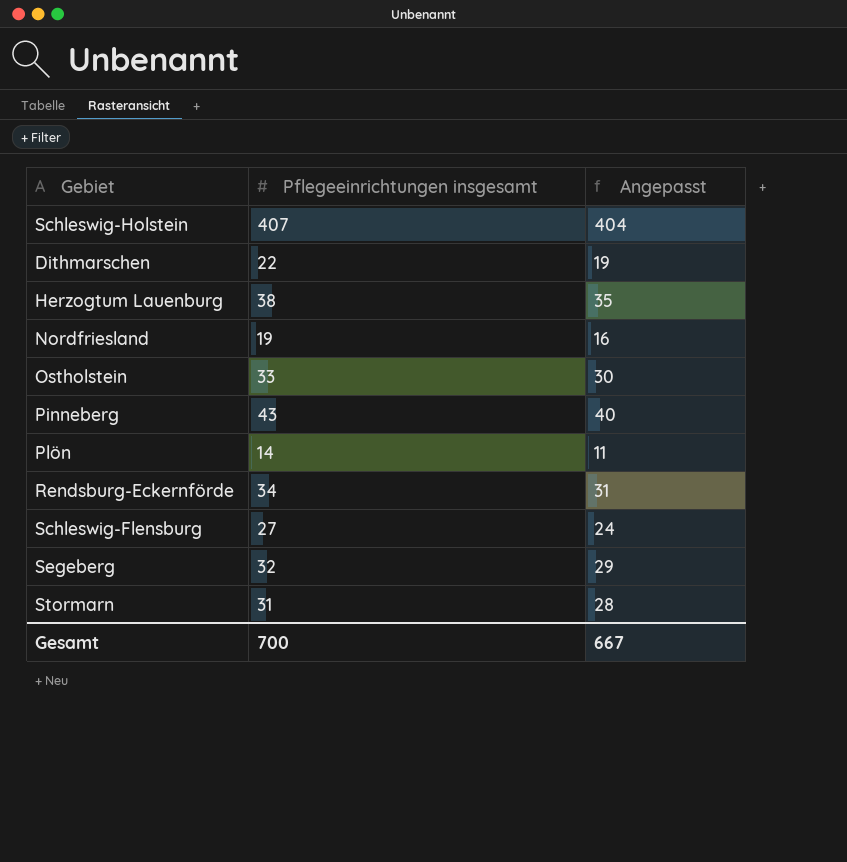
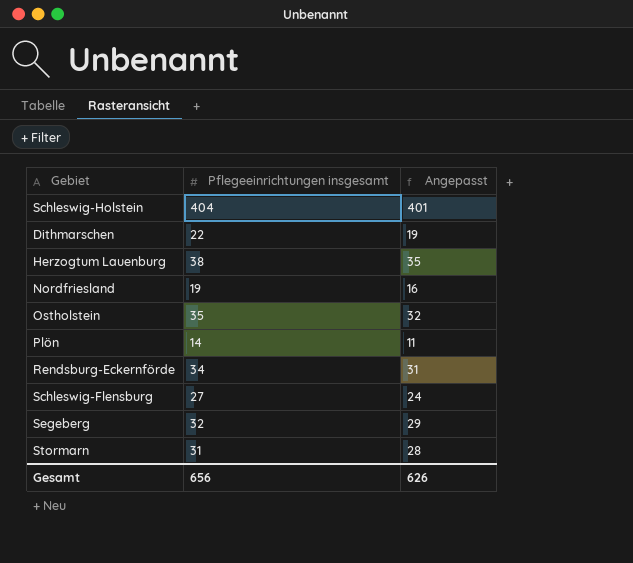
row Pinneberg: 43 | 40 -> none
Schleswig-Holstein | Pflegeeinrichtungen insgesamt: 407 -> 404
Schleswig-Holstein | Angepasst: 404 -> 401
Ostholstein | Pflegeeinrichtungen insgesamt: 33 -> 35
Ostholstein | Angepasst: 30 -> 32
Gesamt | Pflegeeinrichtungen insgesamt: 700 -> 656
Gesamt | Angepasst: 667 -> 626

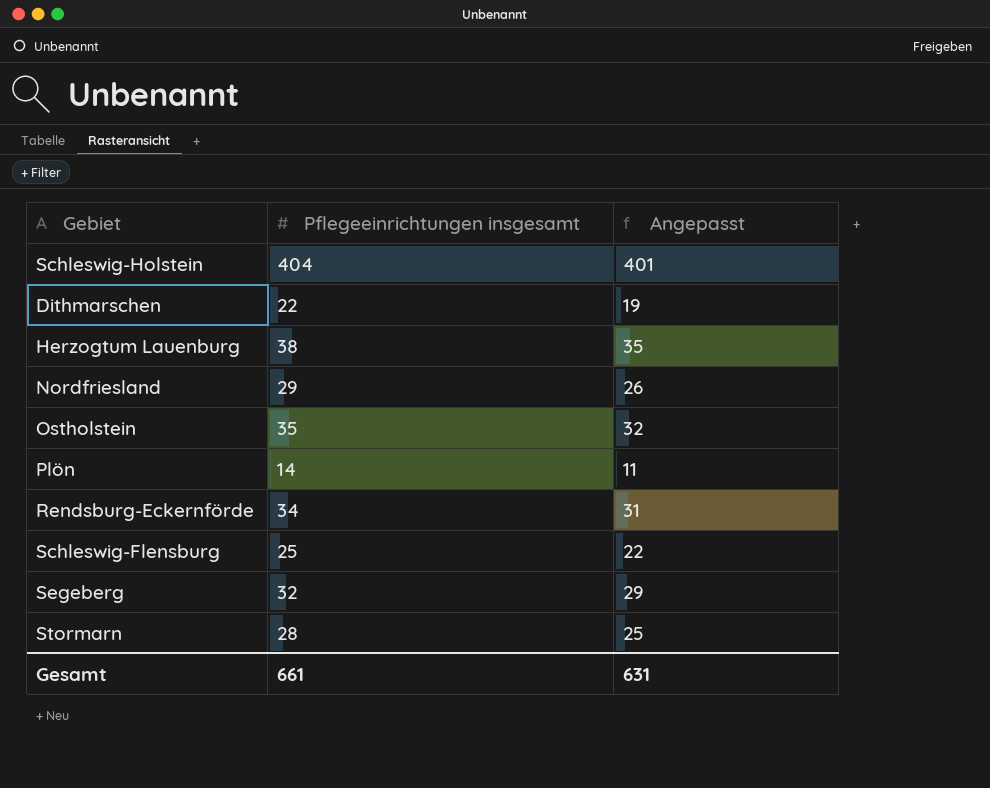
Nordfriesland | Pflegeeinrichtungen insgesamt: 19 -> 29
Nordfriesland | Angepasst: 16 -> 26
Schleswig-Flensburg | Pflegeeinrichtungen insgesamt: 27 -> 25
Schleswig-Flensburg | Angepasst: 24 -> 22
Stormarn | Pflegeeinrichtungen insgesamt: 31 -> 28
Stormarn | Angepasst: 28 -> 25
Gesamt | Pflegeeinrichtungen insgesamt: 656 -> 661
Gesamt | Angepasst: 626 -> 631

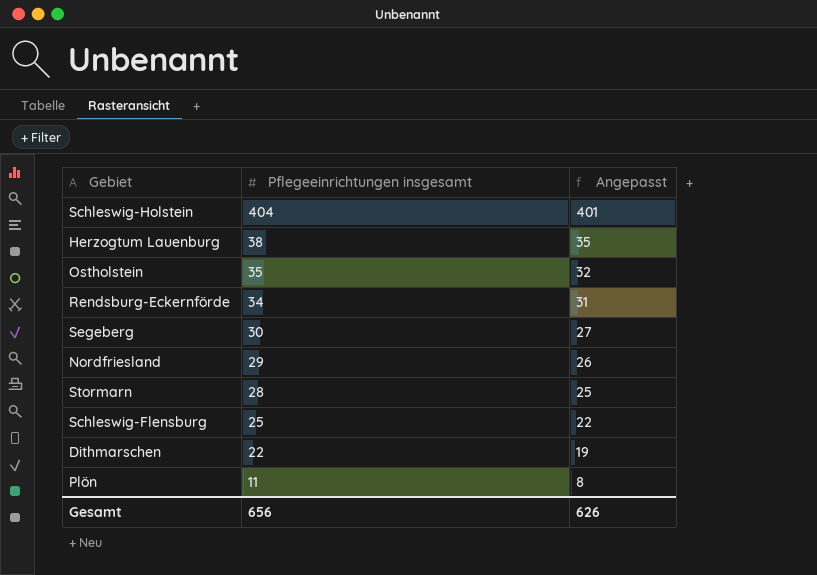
row order: none -> Pflegeeinrichtungen insgesamt descending
Segeberg | Pflegeeinrichtungen insgesamt: 32 -> 30
Segeberg | Angepasst: 29 -> 27
Plön | Pflegeeinrichtungen insgesamt: 14 -> 11
Plön | Angepasst: 11 -> 8
Gesamt | Pflegeeinrichtungen insgesamt: 661 -> 656
Gesamt | Angepasst: 631 -> 626

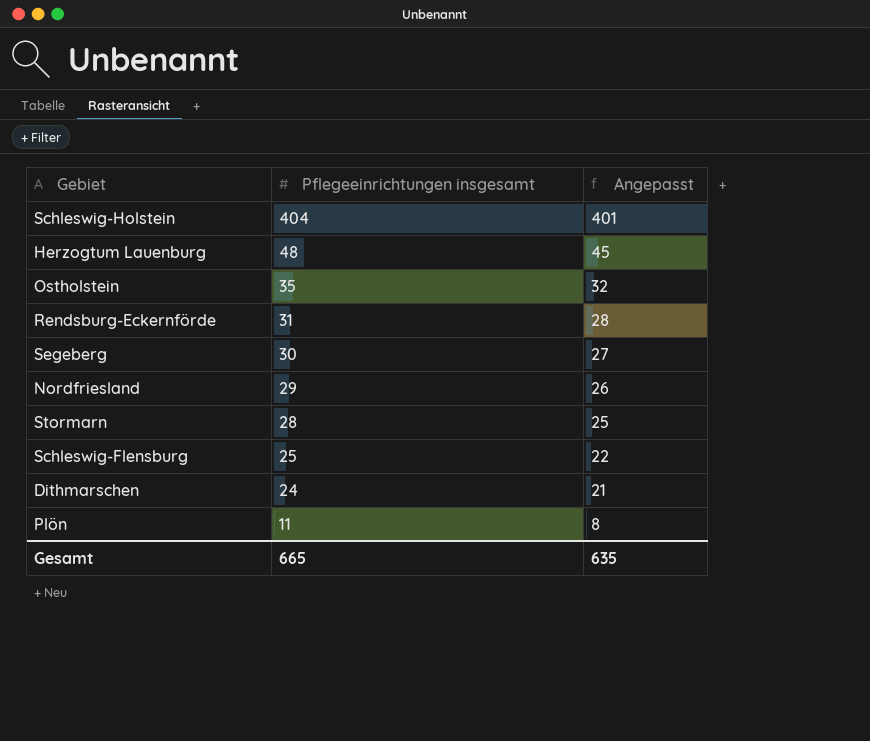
Herzogtum Lauenburg | Pflegeeinrichtungen insgesamt: 38 -> 48
Herzogtum Lauenburg | Angepasst: 35 -> 45
Rendsburg-Eckernförde | Pflegeeinrichtungen insgesamt: 34 -> 31
Rendsburg-Eckernförde | Angepasst: 31 -> 28
Dithmarschen | Pflegeeinrichtungen insgesamt: 22 -> 24
Dithmarschen | Angepasst: 19 -> 21
Gesamt | Pflegeeinrichtungen insgesamt: 656 -> 665
Gesamt | Angepasst: 626 -> 635

